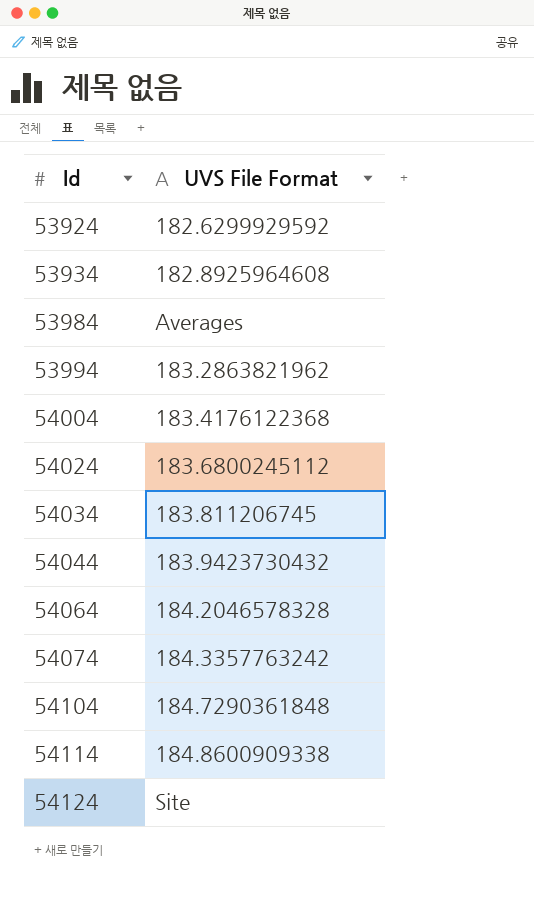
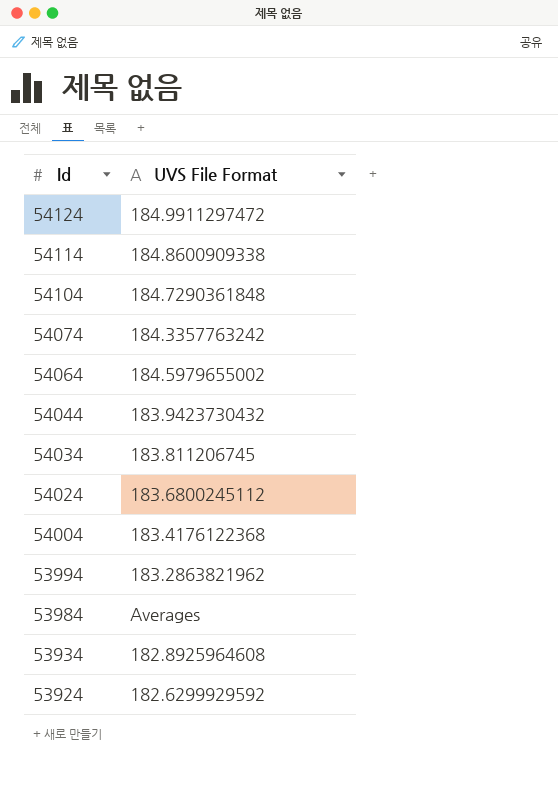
row order: Id ascending -> Id descending
54124 | UVS File Format: Site -> 184.9911297472
54064 | UVS File Format: 184.2046578328 -> 184.5979655002

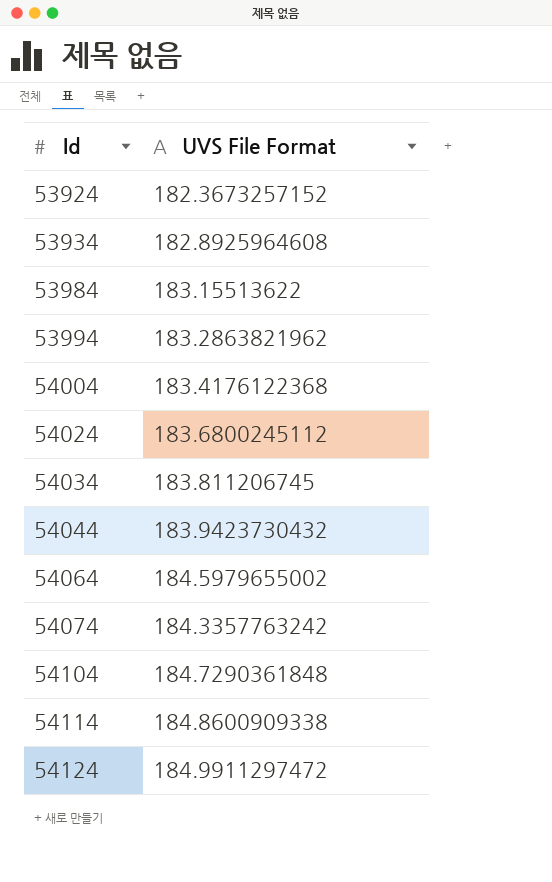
row order: Id descending -> Id ascending
53924 | UVS File Format: 182.6299929592 -> 182.3673257152
53984 | UVS File Format: Averages -> 183.15513622

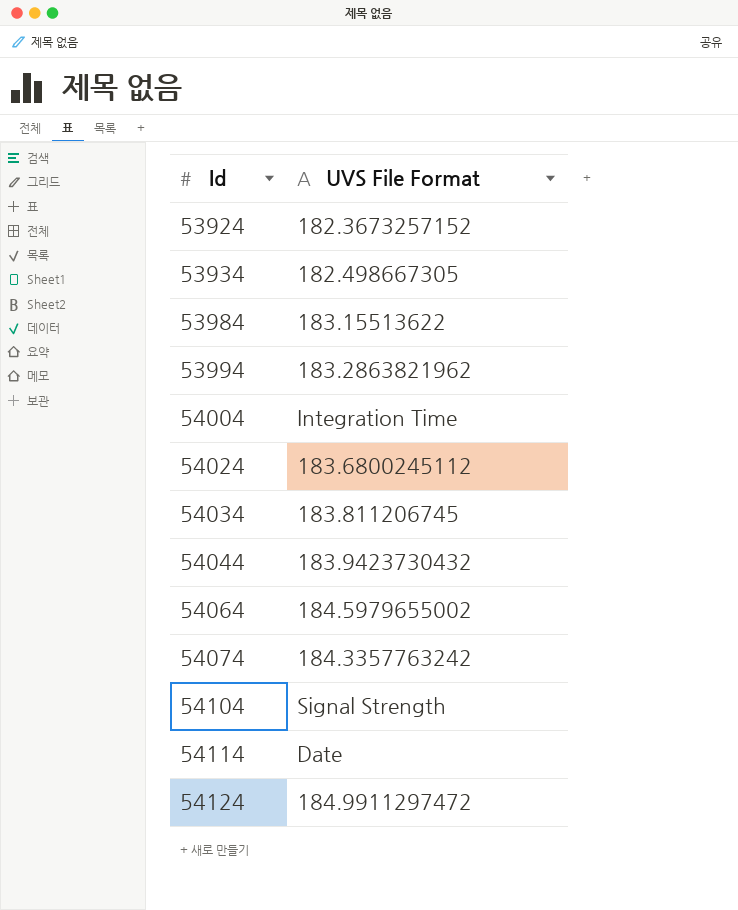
53934 | UVS File Format: 182.8925964608 -> 182.498667305
54004 | UVS File Format: 183.4176122368 -> Integration Time
54104 | UVS File Format: 184.7290361848 -> Signal Strength
54114 | UVS File Format: 184.8600909338 -> Date

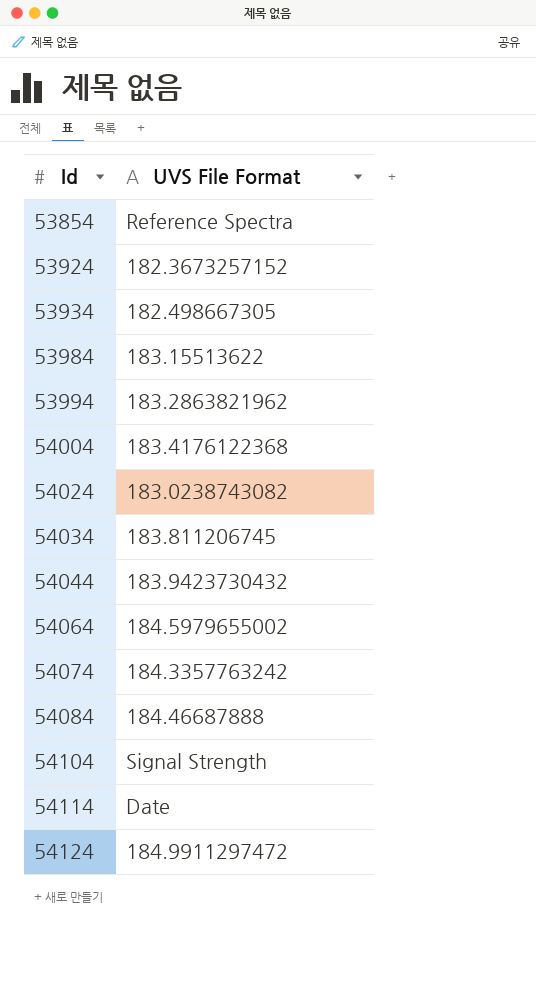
row 53854: none -> Reference Spectra
54004 | UVS File Format: Integration Time -> 183.4176122368
54024 | UVS File Format: 183.6800245112 -> 183.0238743082
row 54084: none -> 184.46687888

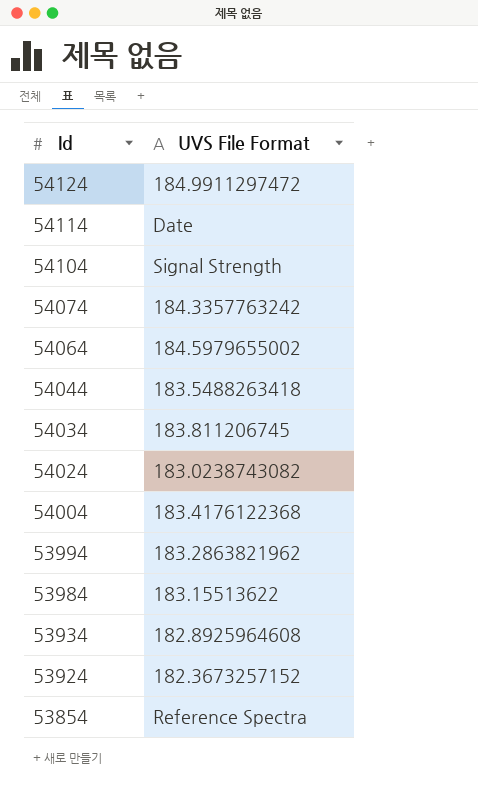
row order: Id ascending -> Id descending
row 54084: 184.46687888 -> none
54044 | UVS File Format: 183.9423730432 -> 183.5488263418
53934 | UVS File Format: 182.498667305 -> 182.8925964608

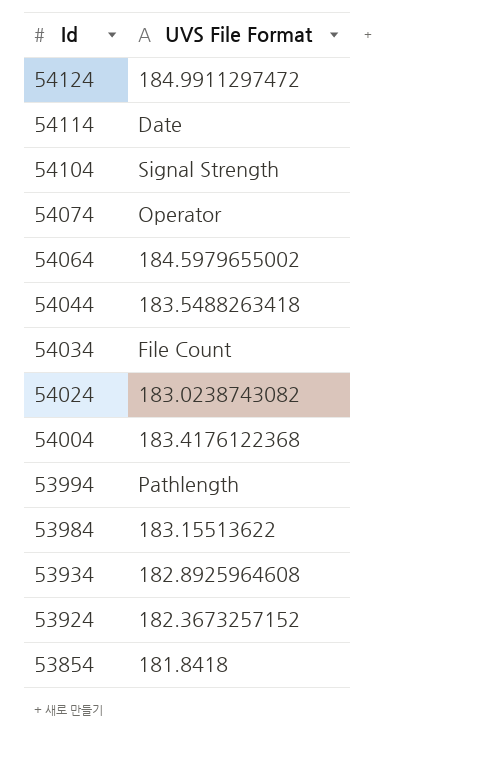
54074 | UVS File Format: 184.3357763242 -> Operator
54034 | UVS File Format: 183.811206745 -> File Count
53994 | UVS File Format: 183.2863821962 -> Pathlength
53854 | UVS File Format: Reference Spectra -> 181.8418

